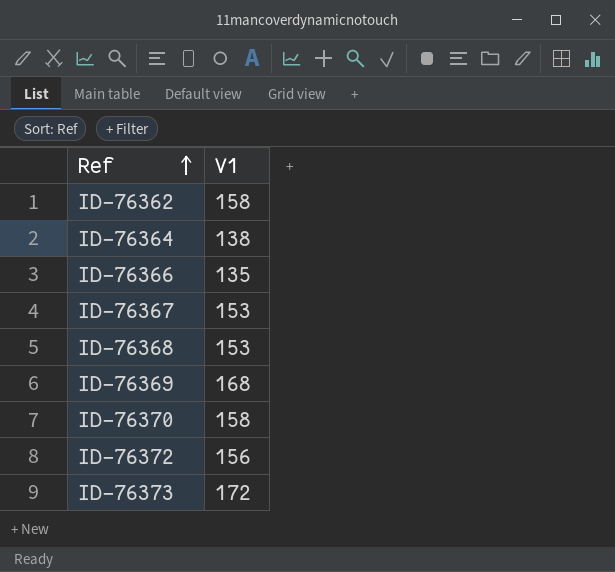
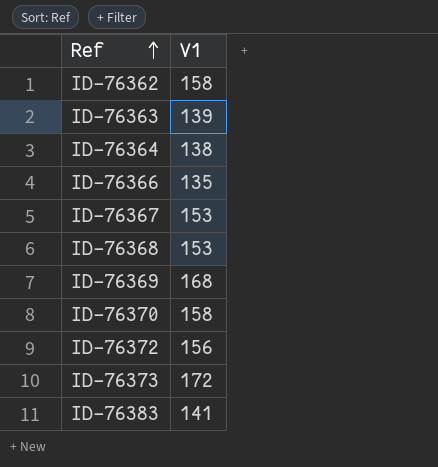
row ID-76363: none -> 139
row ID-76383: none -> 141

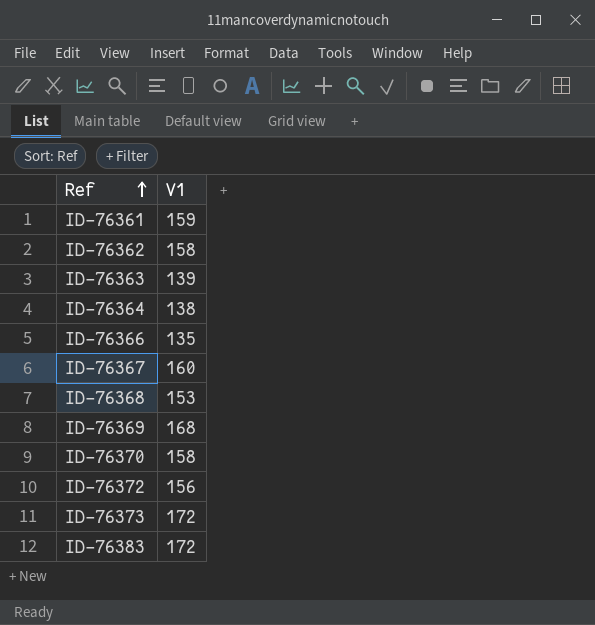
row ID-76361: none -> 159
ID-76367 | V1: 153 -> 160
ID-76383 | V1: 141 -> 172

